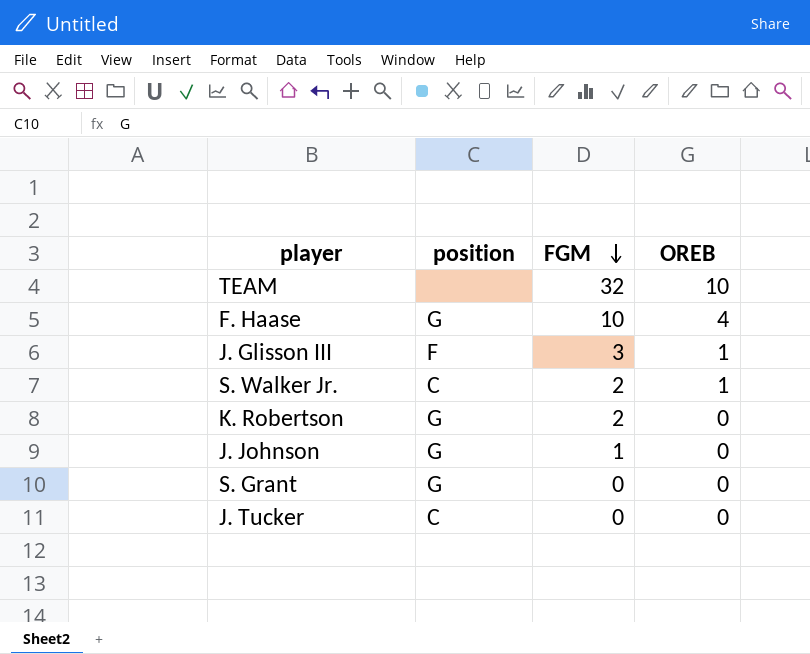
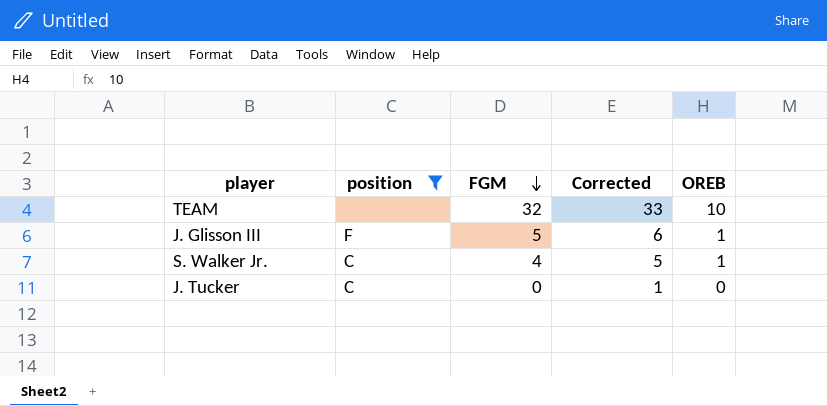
filter: none -> position != G
column Corrected | formula: none -> [FGM] + 1
J. Glisson III | FGM: 3 -> 5
S. Walker Jr. | FGM: 2 -> 4

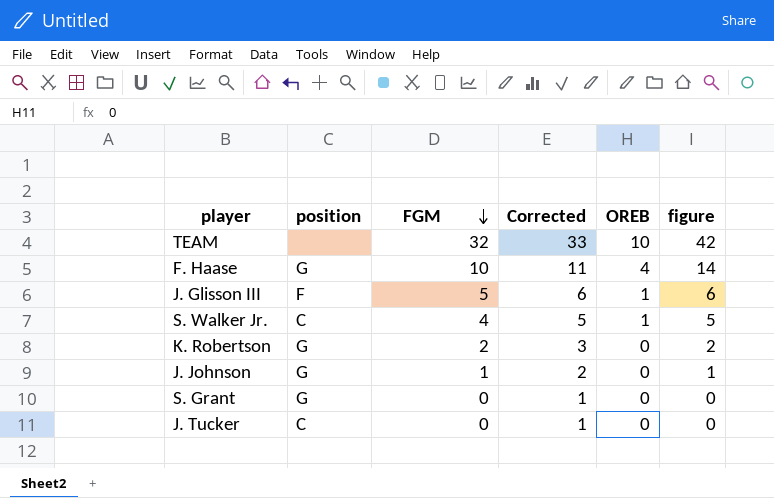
filter: position != G -> none
column figure | formula: none -> [FGM] + [OREB]

